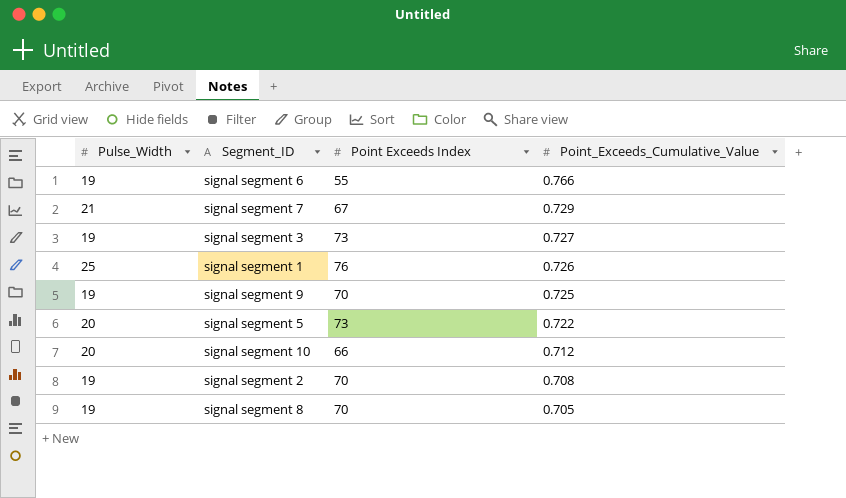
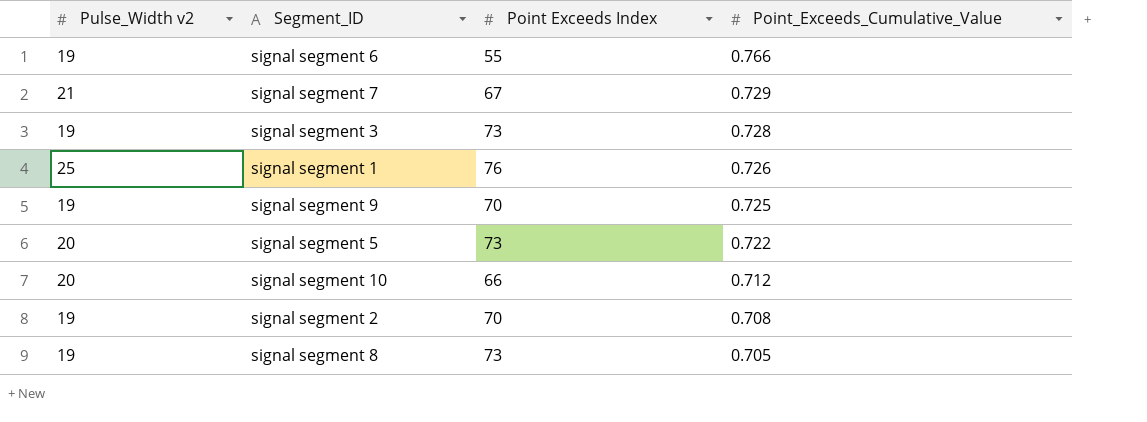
column name: Pulse_Width -> Pulse_Width v2
signal segment 3 | Point_Exceeds_Cumulative_Value: 0.727 -> 0.728
signal segment 8 | Point Exceeds Index: 70 -> 73

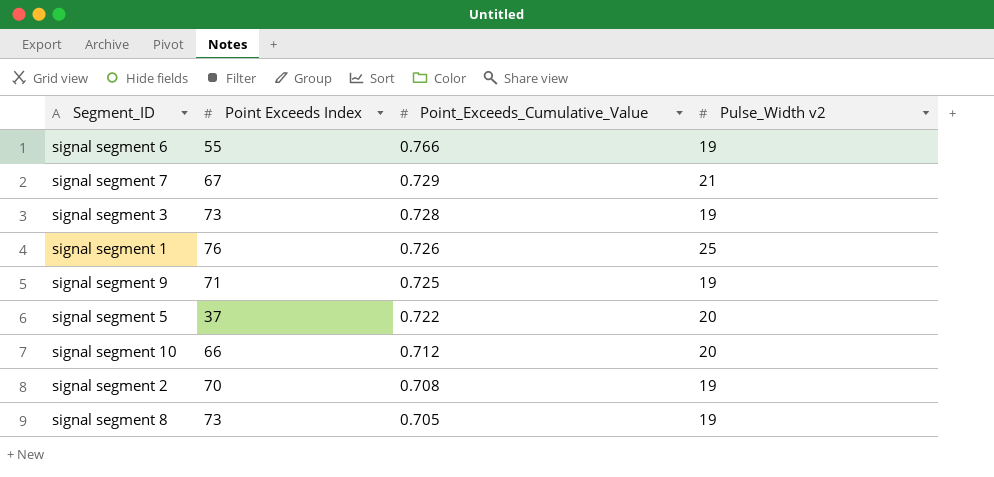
column Pulse_Width v2 | position: 1 -> 4
signal segment 9 | Point Exceeds Index: 70 -> 71
signal segment 5 | Point Exceeds Index: 73 -> 37

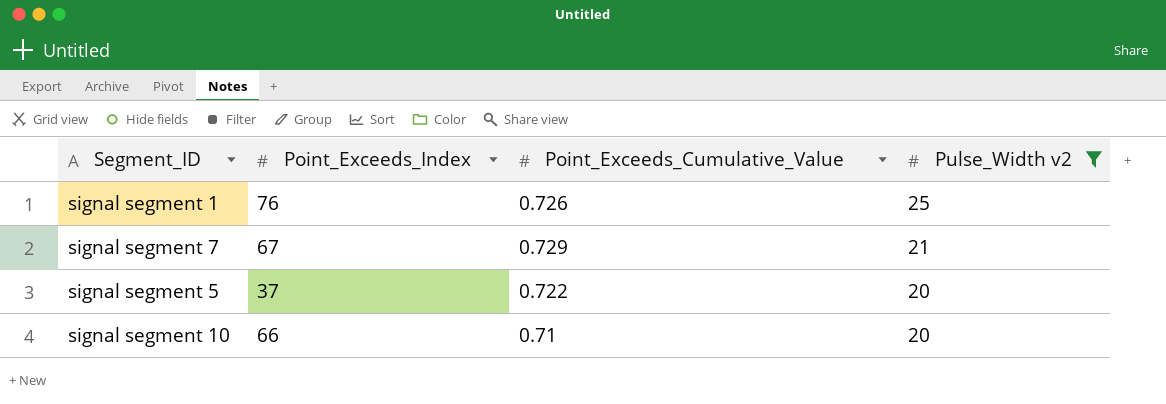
filter: none -> Pulse_Width v2 != 19
row order: Point_Exceeds_Cumulative_Value descending -> Pulse_Width v2 descending
column name: Point Exceeds Index -> Point_Exceeds_Index
signal segment 10 | Point_Exceeds_Cumulative_Value: 0.712 -> 0.71

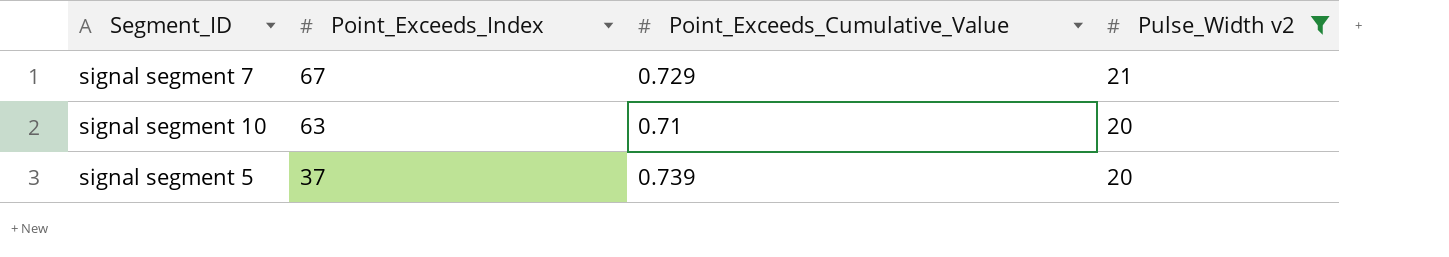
row order: Pulse_Width v2 descending -> Point_Exceeds_Index descending
row signal segment 1: 76 | 0.726 | 25 -> none
signal segment 10 | Point_Exceeds_Index: 66 -> 63
signal segment 5 | Point_Exceeds_Cumulative_Value: 0.722 -> 0.739

